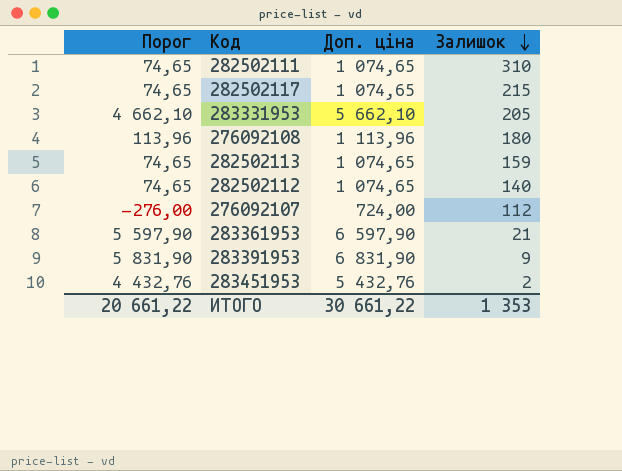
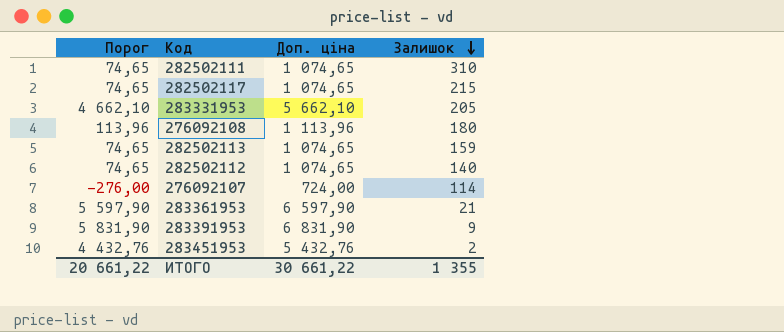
276092107 | Залишок: 112 -> 114
ИТОГО | Залишок: 1 353 -> 1 355

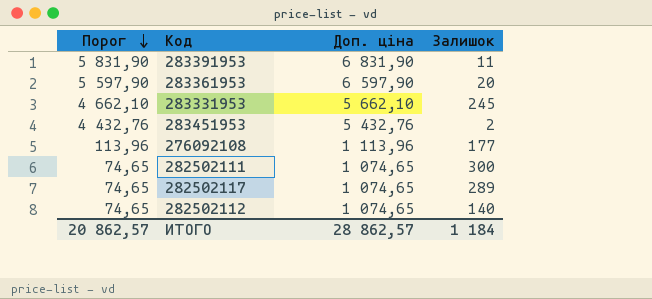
row order: Залишок descending -> Порог descending
row 282502113: 74,65 | 1 074,65 | 159 -> none
row 276092107: -276,00 | 724,00 | 114 -> none
283391953 | Залишок: 9 -> 11
283361953 | Залишок: 21 -> 20
283331953 | Залишок: 205 -> 245
276092108 | Залишок: 180 -> 177
282502111 | Залишок: 310 -> 300
282502117 | Залишок: 215 -> 289
ИТОГО | Порог: 20 661,22 -> 20 862,57
ИТОГО | Доп. ціна: 30 661,22 -> 28 862,57
ИТОГО | Залишок: 1 355 -> 1 184

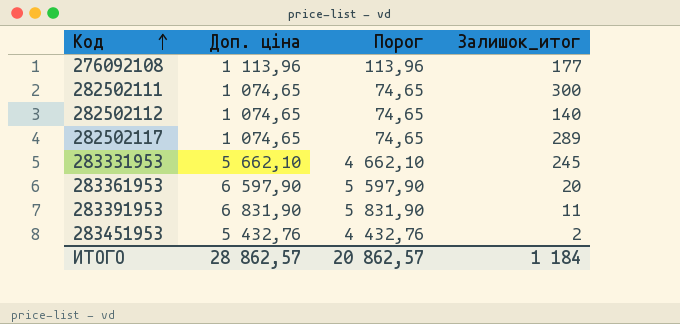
row order: Порог descending -> Код ascending
column Порог | position: 1 -> 3
column name: Залишок -> Залишок_итог

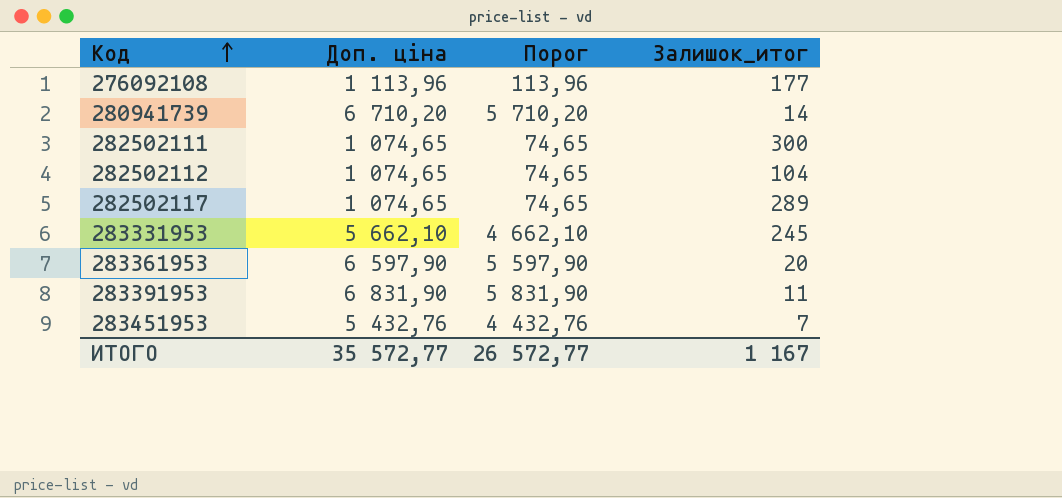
row 280941739: none -> 6 710,20 | 5 710,20 | 14
282502112 | Залишок_итог: 140 -> 104
283451953 | Залишок_итог: 2 -> 7
ИТОГО | Доп. ціна: 28 862,57 -> 35 572,77
ИТОГО | Порог: 20 862,57 -> 26 572,77
ИТОГО | Залишок_итог: 1 184 -> 1 167

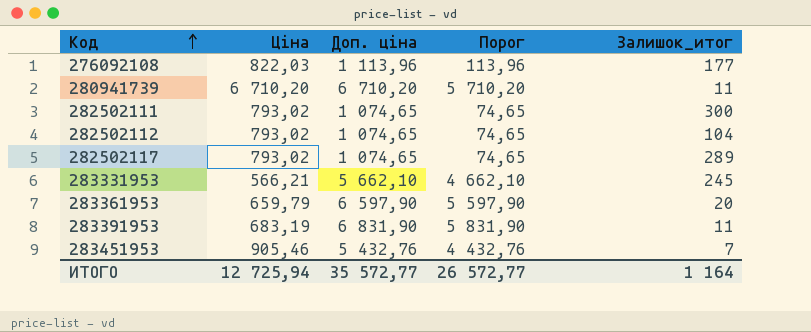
column Ціна | position: none -> 2
280941739 | Залишок_итог: 14 -> 11
ИТОГО | Залишок_итог: 1 167 -> 1 164

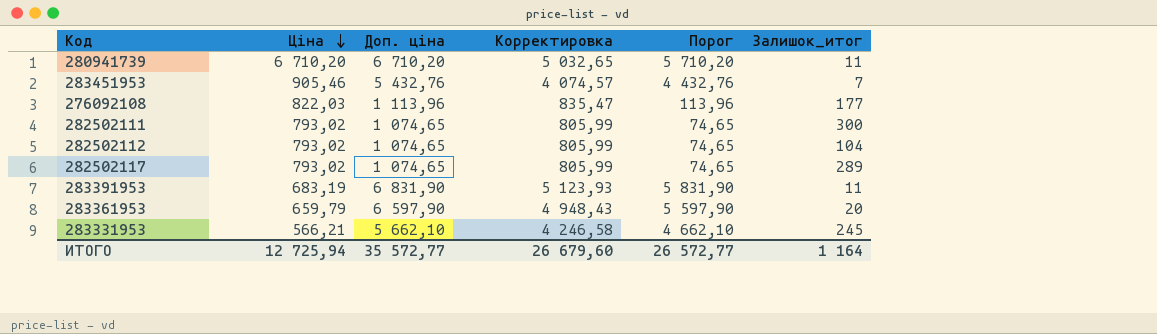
row order: Код ascending -> Ціна descending
column Корректировка | formula: none -> [Доп. ціна] * 0,75

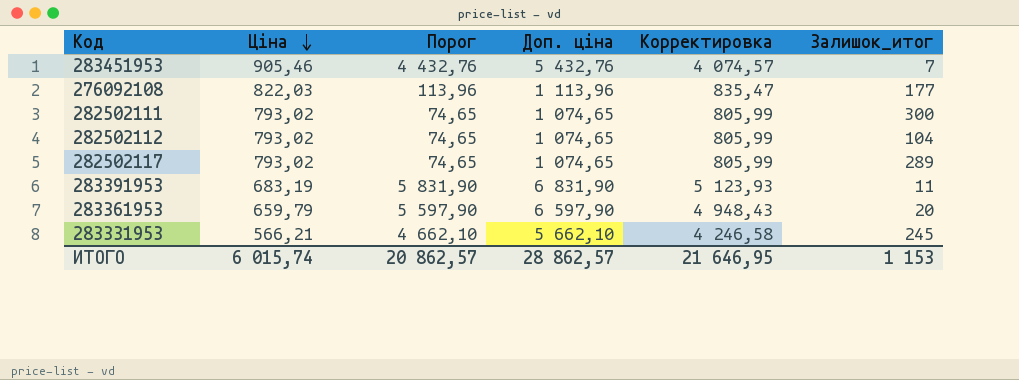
column Порог | position: 5 -> 3
row 280941739: 6 710,20 | 6 710,20 | 5 032,65 | 5 710,20 | 11 -> none
ИТОГО | Ціна: 12 725,94 -> 6 015,74
ИТОГО | Порог: 26 572,77 -> 20 862,57
ИТОГО | Доп. ціна: 35 572,77 -> 28 862,57
ИТОГО | Корректировка: 26 679,60 -> 21 646,95
ИТОГО | Залишок_итог: 1 164 -> 1 153

